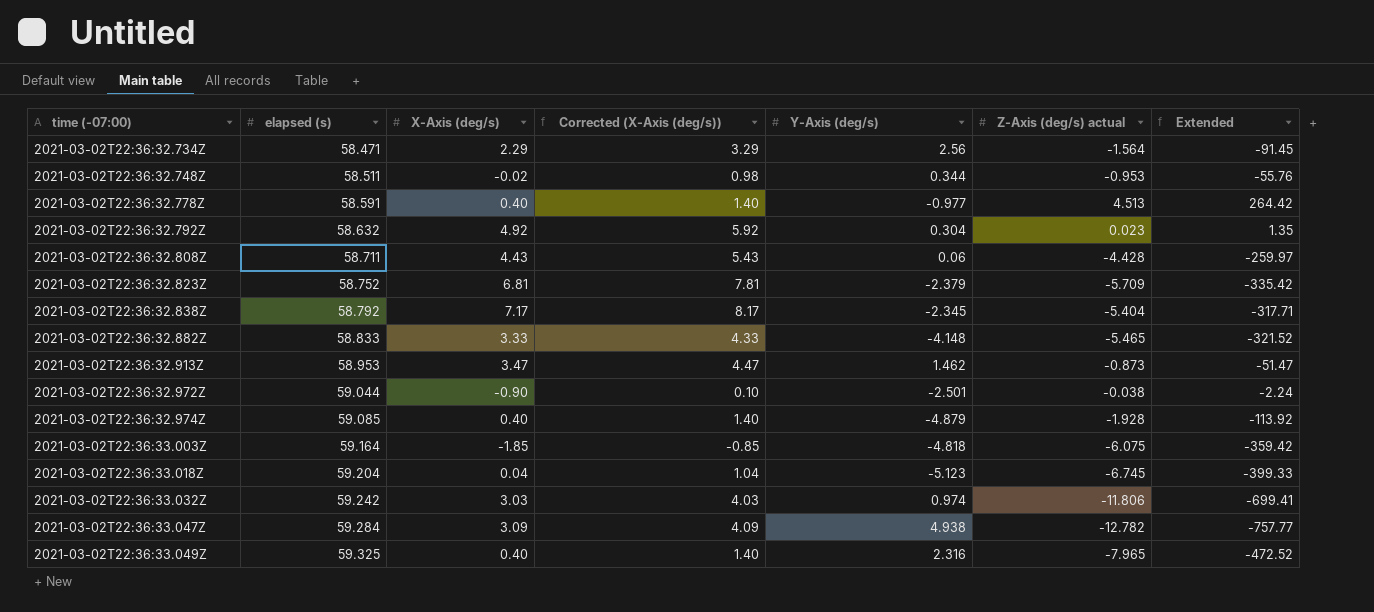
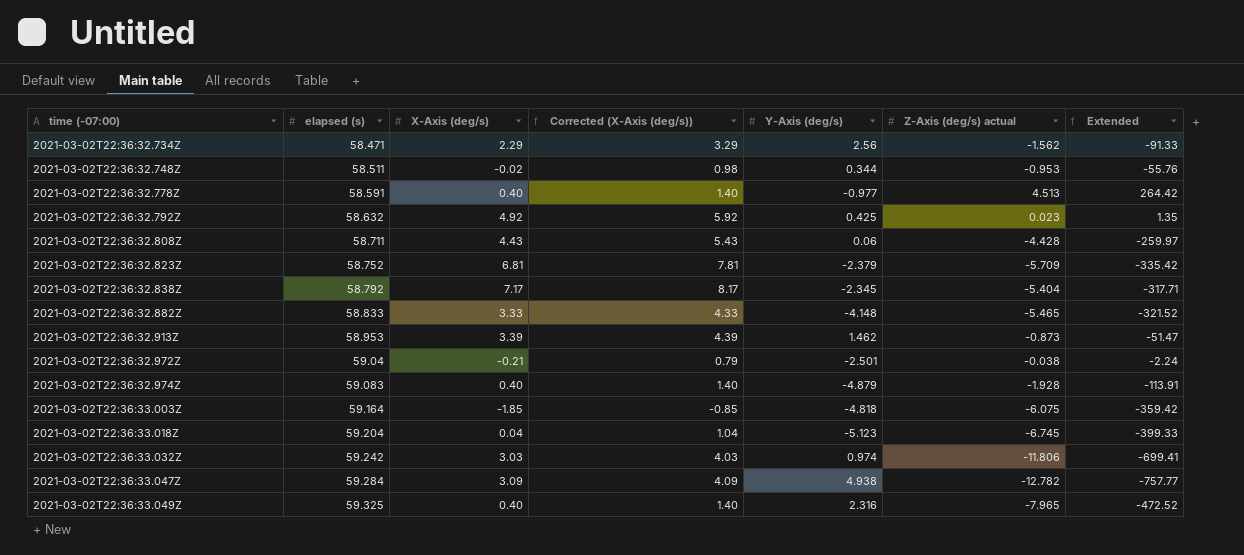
2021-03-02T22:36:32.734Z | Z-Axis (deg/s) actual: -1.564 -> -1.562
2021-03-02T22:36:32.734Z | Extended: -91.45 -> -91.33
2021-03-02T22:36:32.792Z | Y-Axis (deg/s): 0.304 -> 0.425
2021-03-02T22:36:32.913Z | X-Axis (deg/s): 3.47 -> 3.39
2021-03-02T22:36:32.913Z | Corrected (X-Axis (deg/s)): 4.47 -> 4.39
2021-03-02T22:36:32.972Z | elapsed (s): 59.044 -> 59.04
2021-03-02T22:36:32.972Z | X-Axis (deg/s): -0.90 -> -0.21
2021-03-02T22:36:32.972Z | Corrected (X-Axis (deg/s)): 0.10 -> 0.79
2021-03-02T22:36:32.974Z | elapsed (s): 59.085 -> 59.083
2021-03-02T22:36:32.974Z | Extended: -113.92 -> -113.91

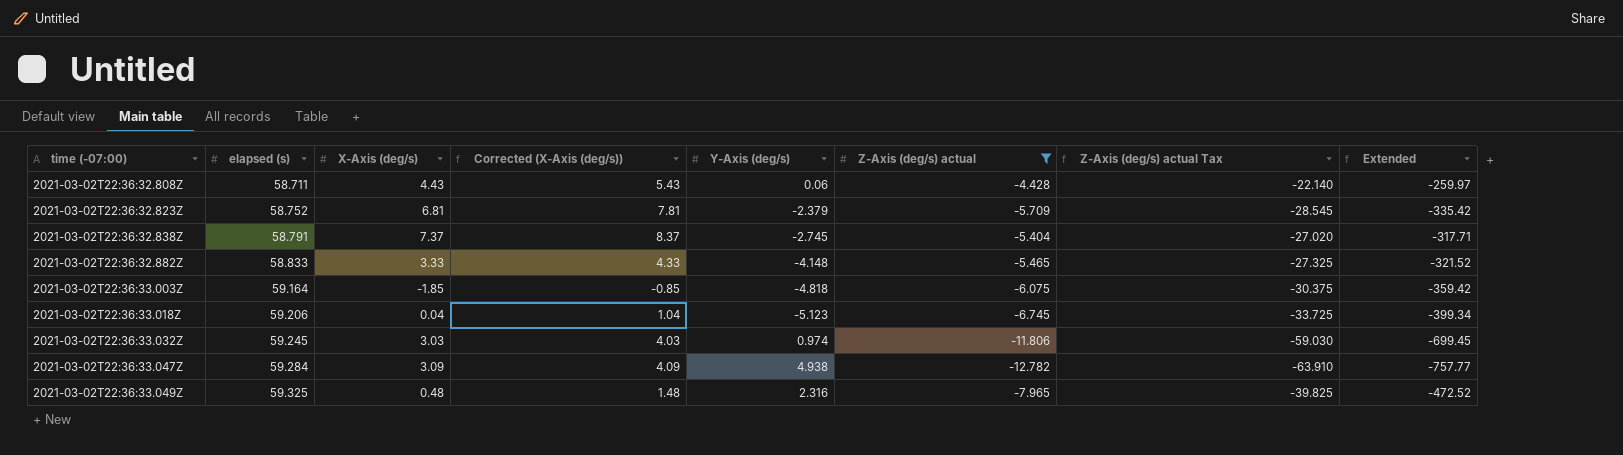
filter: none -> Z-Axis (deg/s) actual <= -4.428
column Z-Axis (deg/s) actual Tax | formula: none -> [Z-Axis (deg/s) actual] * 5
2021-03-02T22:36:32.838Z | elapsed (s): 58.792 -> 58.791
2021-03-02T22:36:32.838Z | X-Axis (deg/s): 7.17 -> 7.37
2021-03-02T22:36:32.838Z | Corrected (X-Axis (deg/s)): 8.17 -> 8.37
2021-03-02T22:36:32.838Z | Y-Axis (deg/s): -2.345 -> -2.745
2021-03-02T22:36:33.018Z | elapsed (s): 59.204 -> 59.206
2021-03-02T22:36:33.018Z | Extended: -399.33 -> -399.34
2021-03-02T22:36:33.032Z | elapsed (s): 59.242 -> 59.245
2021-03-02T22:36:33.032Z | Extended: -699.41 -> -699.45
2021-03-02T22:36:33.049Z | X-Axis (deg/s): 0.40 -> 0.48
2021-03-02T22:36:33.049Z | Corrected (X-Axis (deg/s)): 1.40 -> 1.48

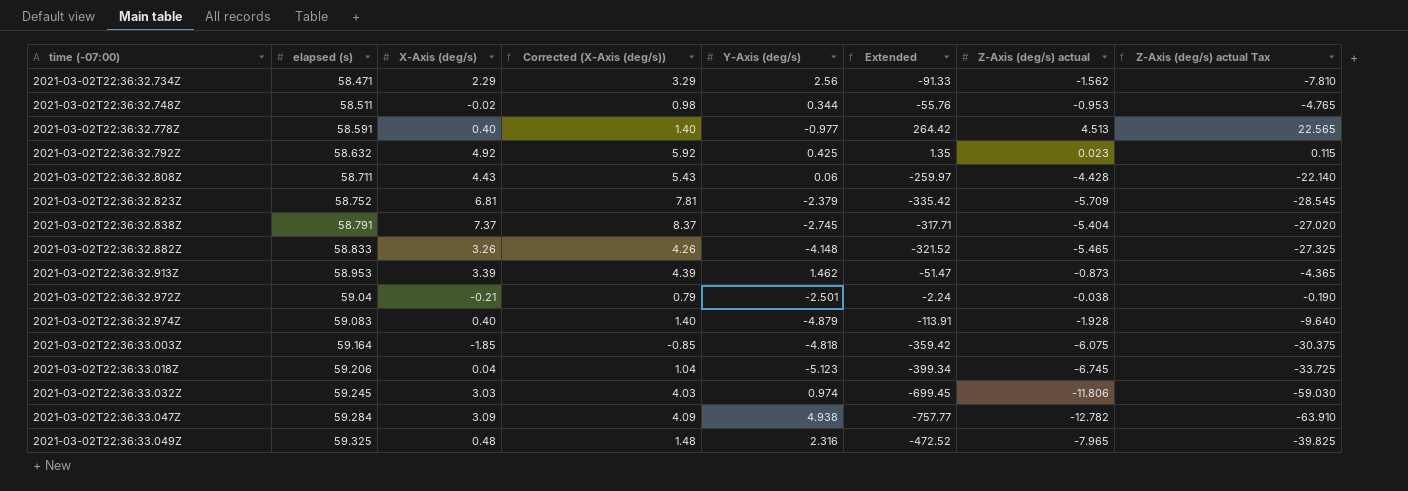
filter: Z-Axis (deg/s) actual <= -4.428 -> none
column Extended | position: 8 -> 6
2021-03-02T22:36:32.882Z | X-Axis (deg/s): 3.33 -> 3.26
2021-03-02T22:36:32.882Z | Corrected (X-Axis (deg/s)): 4.33 -> 4.26

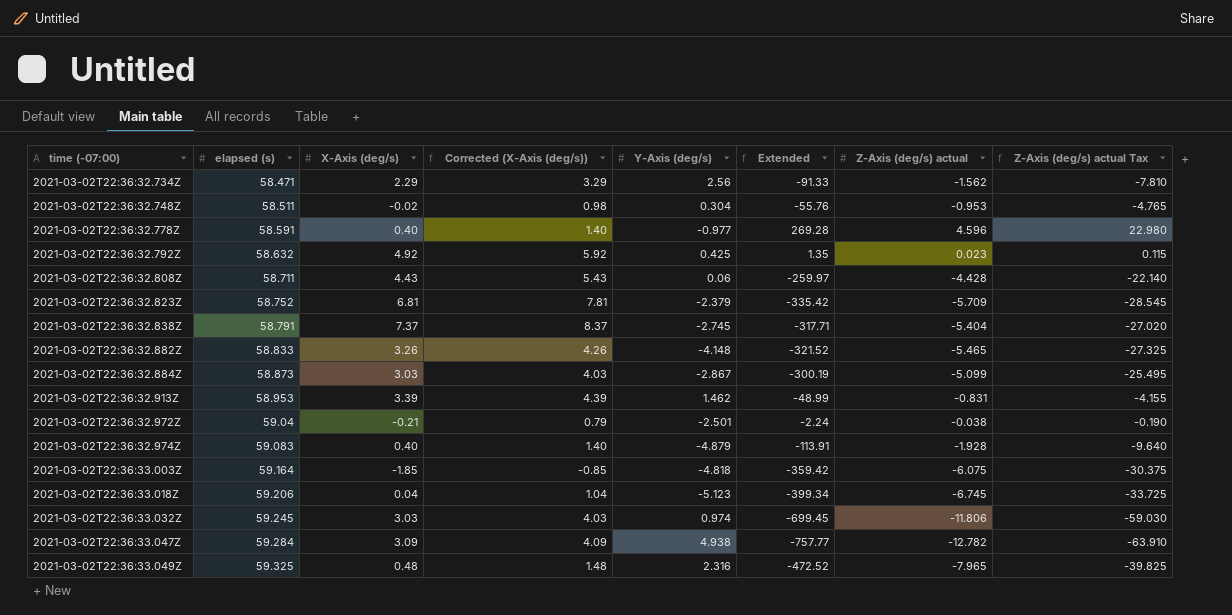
2021-03-02T22:36:32.748Z | Y-Axis (deg/s): 0.344 -> 0.304
2021-03-02T22:36:32.778Z | Extended: 264.42 -> 269.28
2021-03-02T22:36:32.778Z | Z-Axis (deg/s) actual: 4.513 -> 4.596
2021-03-02T22:36:32.778Z | Z-Axis (deg/s) actual Tax: 22.565 -> 22.980
row 2021-03-02T22:36:32.884Z: none -> 58.873 | 3.03 | 4.03 | -2.867 | -300.19 | -5.099 | -25.495
2021-03-02T22:36:32.913Z | Extended: -51.47 -> -48.99
2021-03-02T22:36:32.913Z | Z-Axis (deg/s) actual: -0.873 -> -0.831
2021-03-02T22:36:32.913Z | Z-Axis (deg/s) actual Tax: -4.365 -> -4.155

